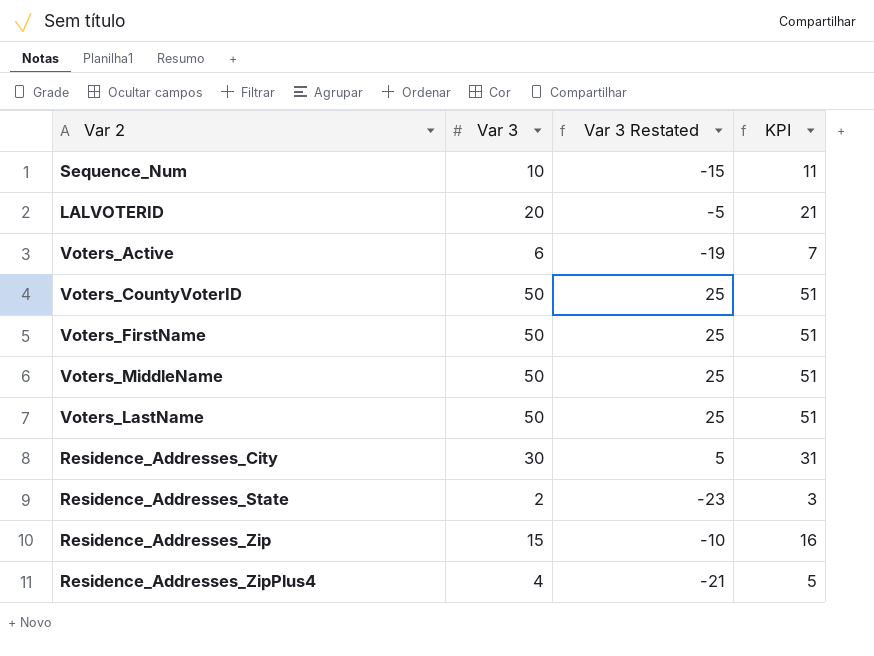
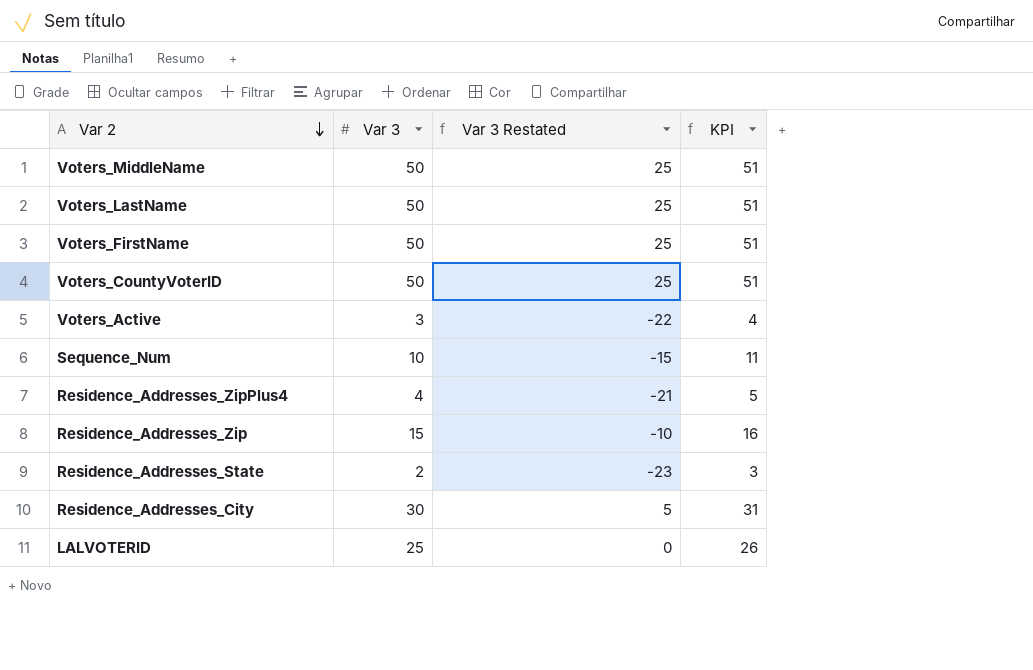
row order: none -> Var 2 descending
Voters_Active | Var 3: 6 -> 3
Voters_Active | Var 3 Restated: -19 -> -22
Voters_Active | KPI: 7 -> 4
LALVOTERID | Var 3: 20 -> 25
LALVOTERID | Var 3 Restated: -5 -> 0
LALVOTERID | KPI: 21 -> 26

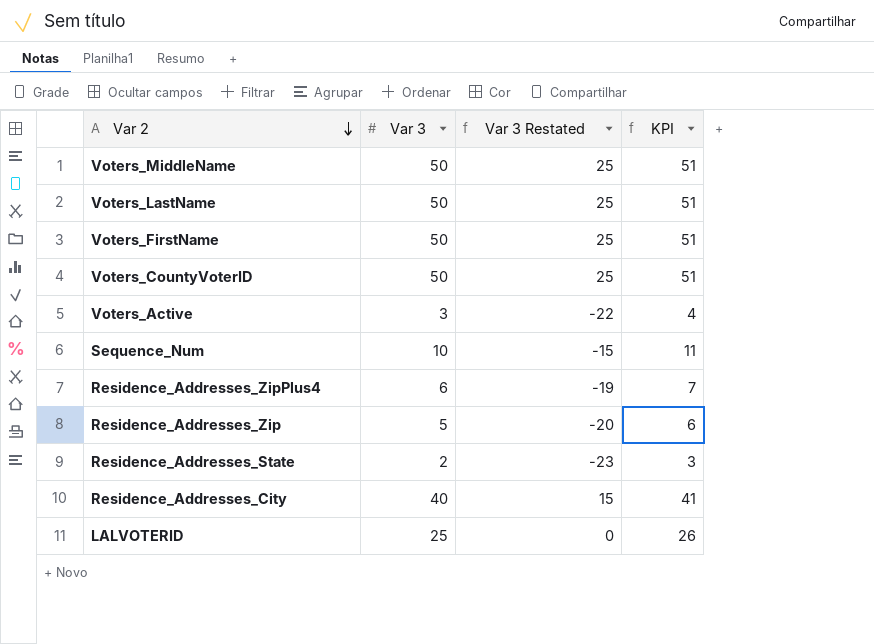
Residence_Addresses_ZipPlus4 | Var 3: 4 -> 6
Residence_Addresses_ZipPlus4 | Var 3 Restated: -21 -> -19
Residence_Addresses_ZipPlus4 | KPI: 5 -> 7
Residence_Addresses_Zip | Var 3: 15 -> 5
Residence_Addresses_Zip | Var 3 Restated: -10 -> -20
Residence_Addresses_Zip | KPI: 16 -> 6
Residence_Addresses_City | Var 3: 30 -> 40
Residence_Addresses_City | Var 3 Restated: 5 -> 15
Residence_Addresses_City | KPI: 31 -> 41

